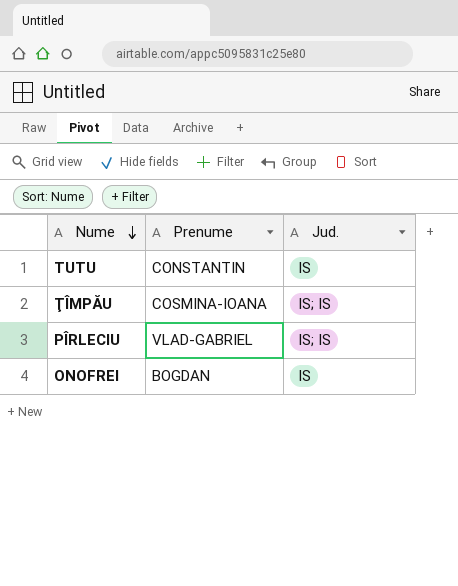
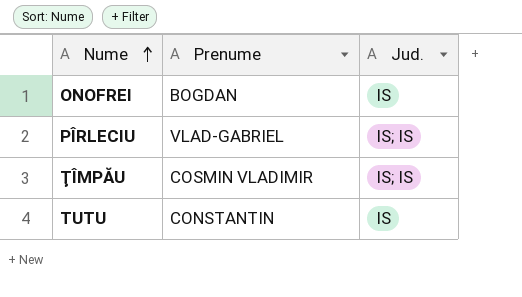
row order: Nume descending -> Nume ascending
ŢÎMPĂU | Prenume: COSMINA-IOANA -> COSMIN VLADIMIR

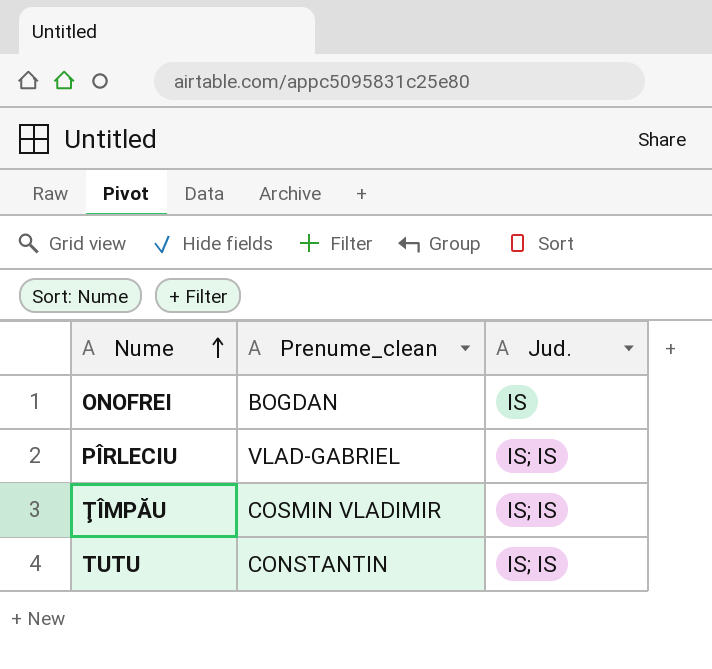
column name: Prenume -> Prenume_clean
TUTU | Jud.: IS -> IS; IS

